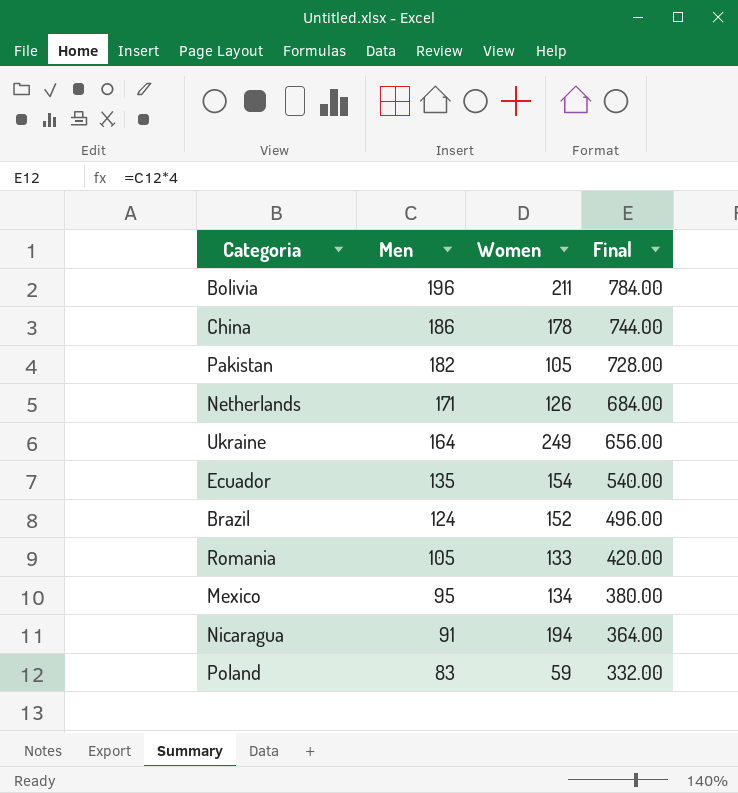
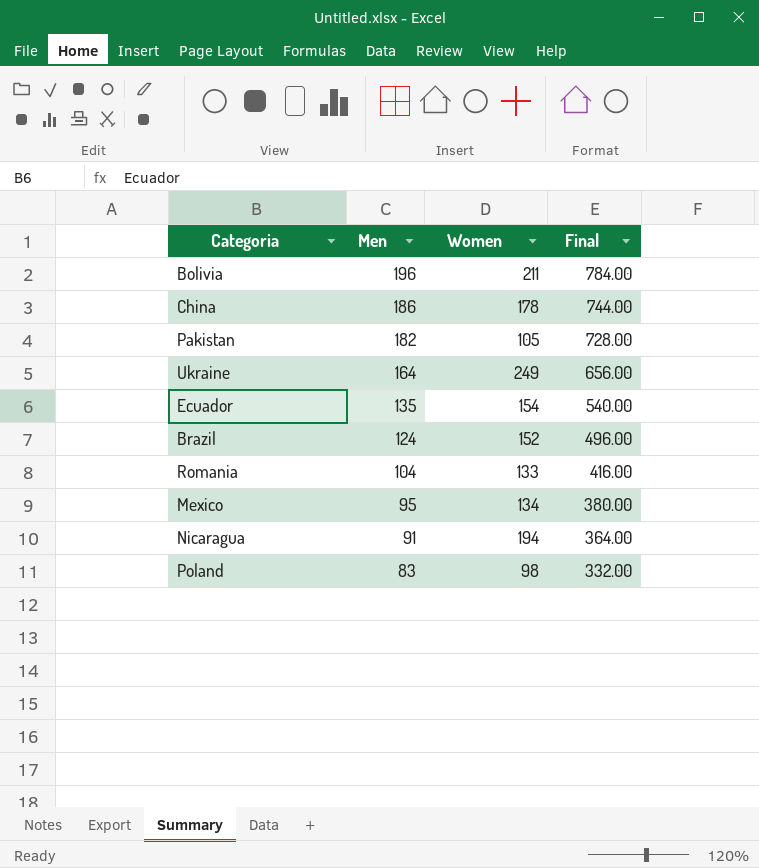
row Netherlands: 171 | 126 | 684.00 -> none
Romania | Men: 105 -> 104
Romania | Final: 420.00 -> 416.00
Poland | Women: 59 -> 98

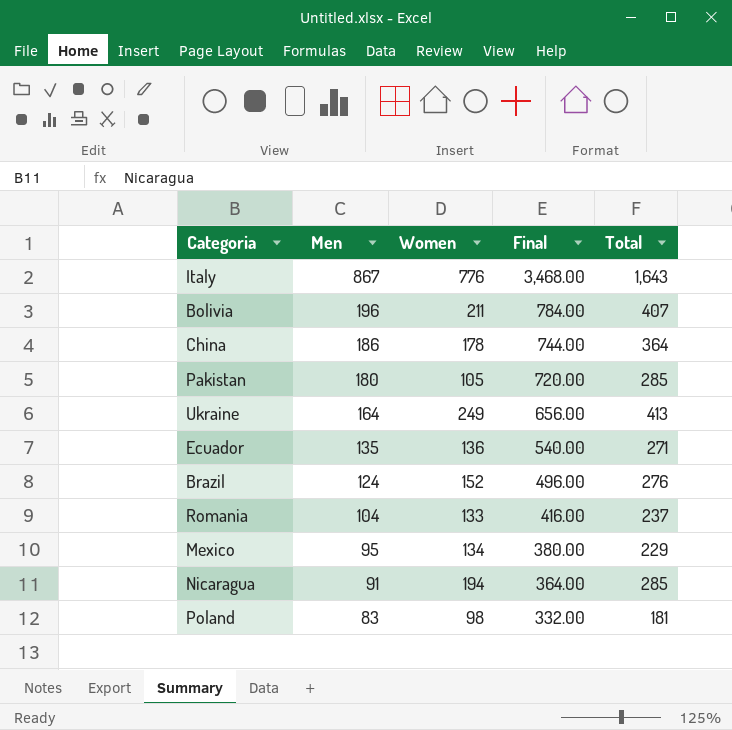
column Total | formula: none -> [Men] + [Women]
row Italy: none -> 867 | 776 | 3,468.00 | 1,643
Pakistan | Men: 182 -> 180
Pakistan | Final: 728.00 -> 720.00
Ecuador | Women: 154 -> 136

